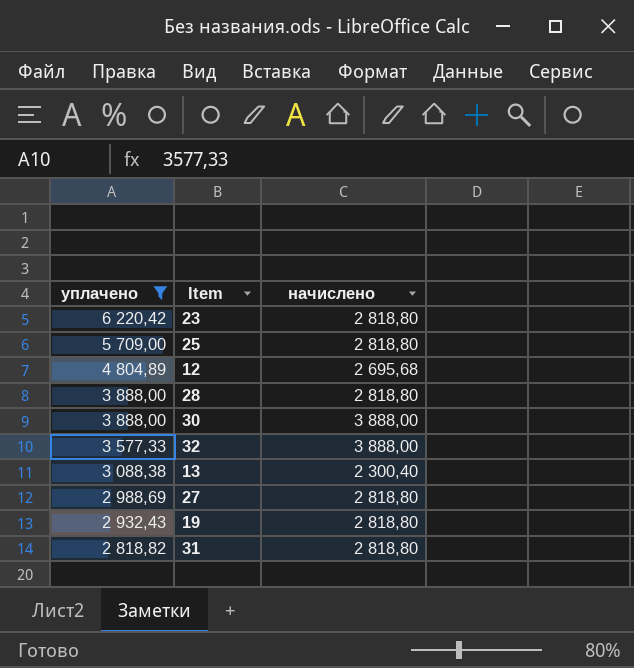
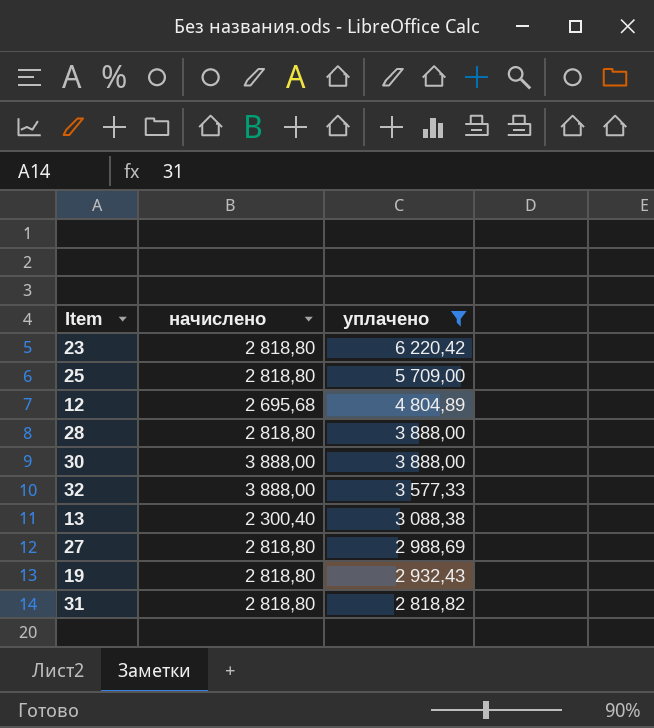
column уплачено | position: 1 -> 3

